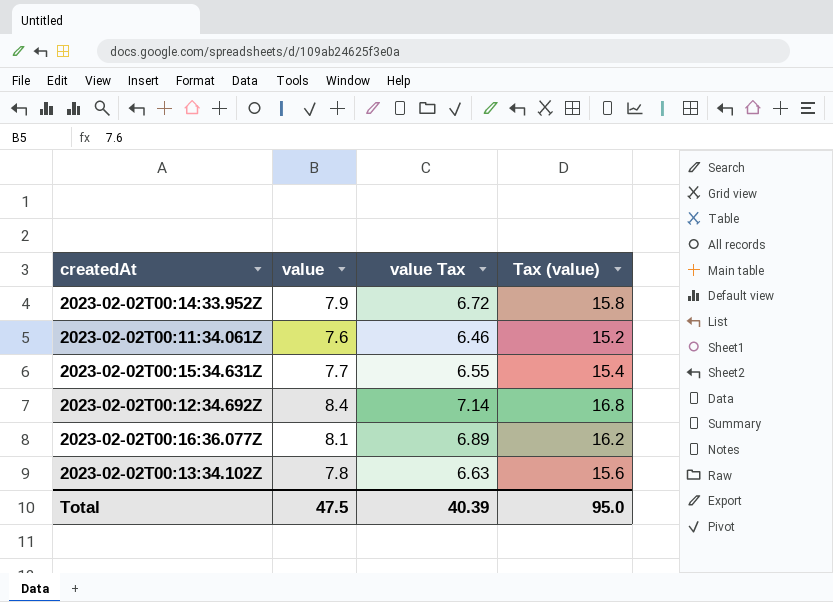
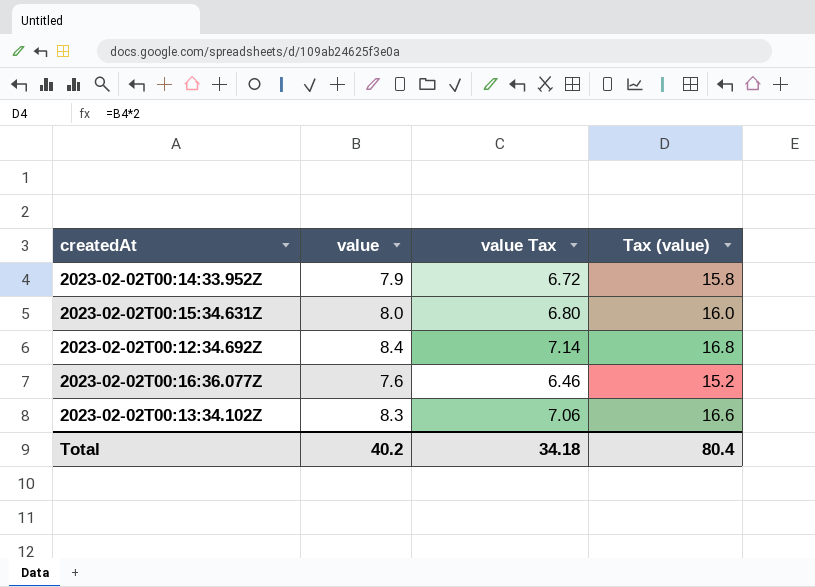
row 2023-02-02T00:11:34.061Z: 7.6 | 6.46 | 15.2 -> none
2023-02-02T00:15:34.631Z | value: 7.7 -> 8.0
2023-02-02T00:15:34.631Z | value Tax: 6.55 -> 6.80
2023-02-02T00:15:34.631Z | Tax (value): 15.4 -> 16.0
2023-02-02T00:16:36.077Z | value: 8.1 -> 7.6
2023-02-02T00:16:36.077Z | value Tax: 6.89 -> 6.46
2023-02-02T00:16:36.077Z | Tax (value): 16.2 -> 15.2
2023-02-02T00:13:34.102Z | value: 7.8 -> 8.3
2023-02-02T00:13:34.102Z | value Tax: 6.63 -> 7.06
2023-02-02T00:13:34.102Z | Tax (value): 15.6 -> 16.6
Total | value: 47.5 -> 40.2
Total | value Tax: 40.39 -> 34.18
Total | Tax (value): 95.0 -> 80.4

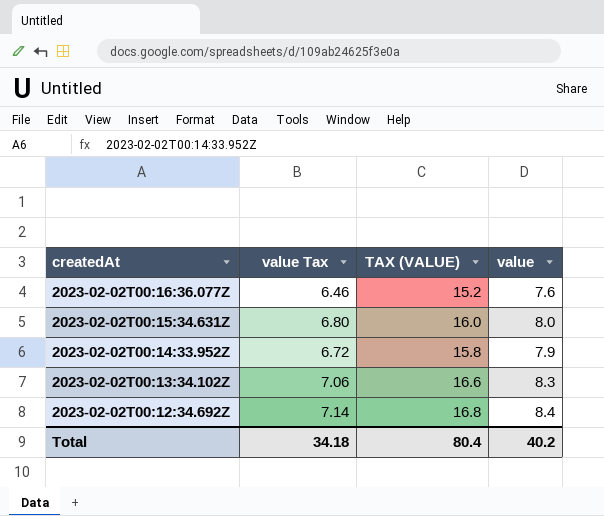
row order: none -> createdAt descending
column name: Tax (value) -> TAX (VALUE)
column value | position: 2 -> 4

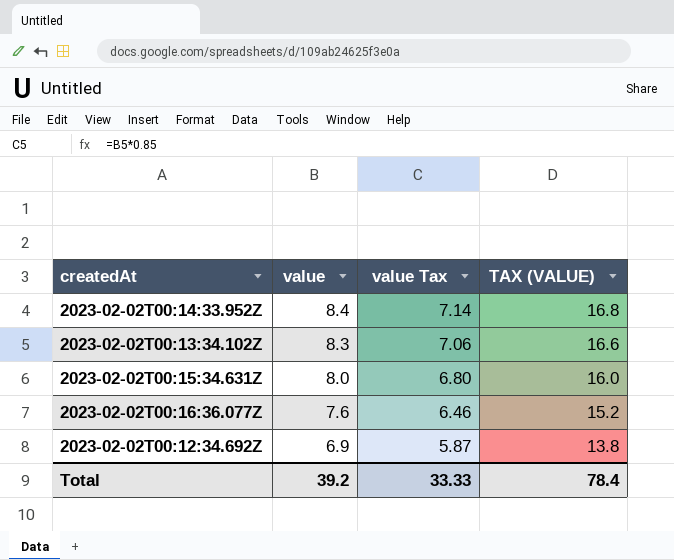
row order: createdAt descending -> value descending
column value | position: 4 -> 2
2023-02-02T00:14:33.952Z | value: 7.9 -> 8.4
2023-02-02T00:14:33.952Z | value Tax: 6.72 -> 7.14
2023-02-02T00:14:33.952Z | TAX (VALUE): 15.8 -> 16.8
2023-02-02T00:12:34.692Z | value: 8.4 -> 6.9
2023-02-02T00:12:34.692Z | value Tax: 7.14 -> 5.87
2023-02-02T00:12:34.692Z | TAX (VALUE): 16.8 -> 13.8
Total | value: 40.2 -> 39.2
Total | value Tax: 34.18 -> 33.33
Total | TAX (VALUE): 80.4 -> 78.4

